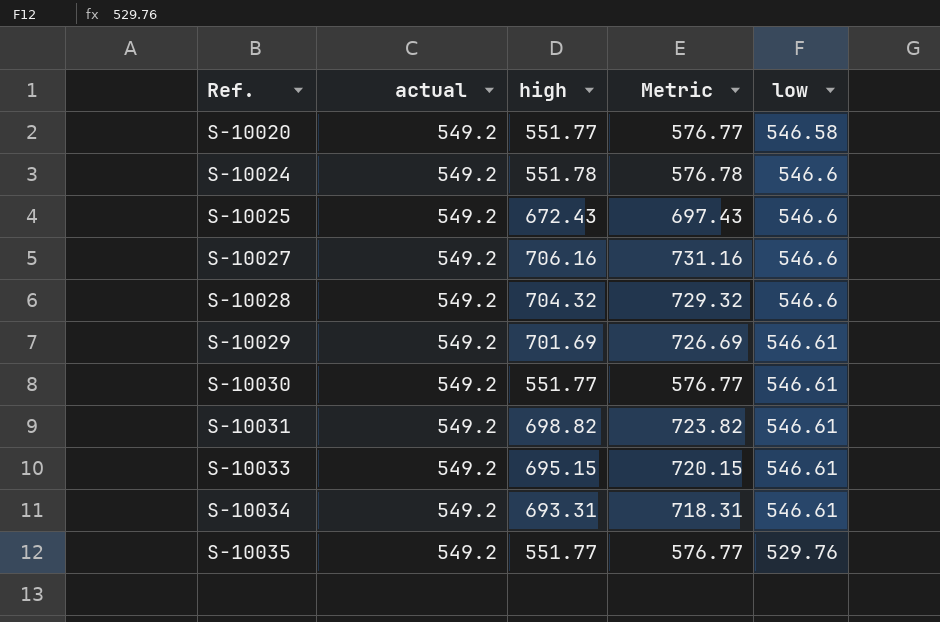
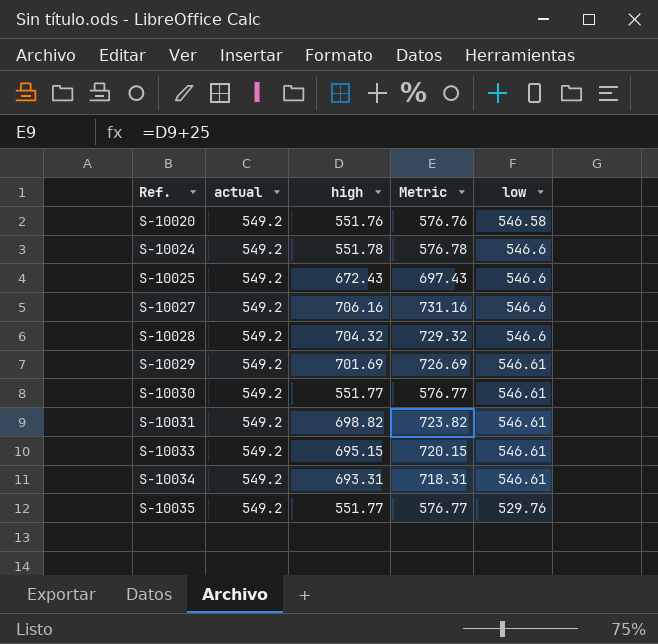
S-10020 | high: 551.77 -> 551.76
S-10020 | Metric: 576.77 -> 576.76

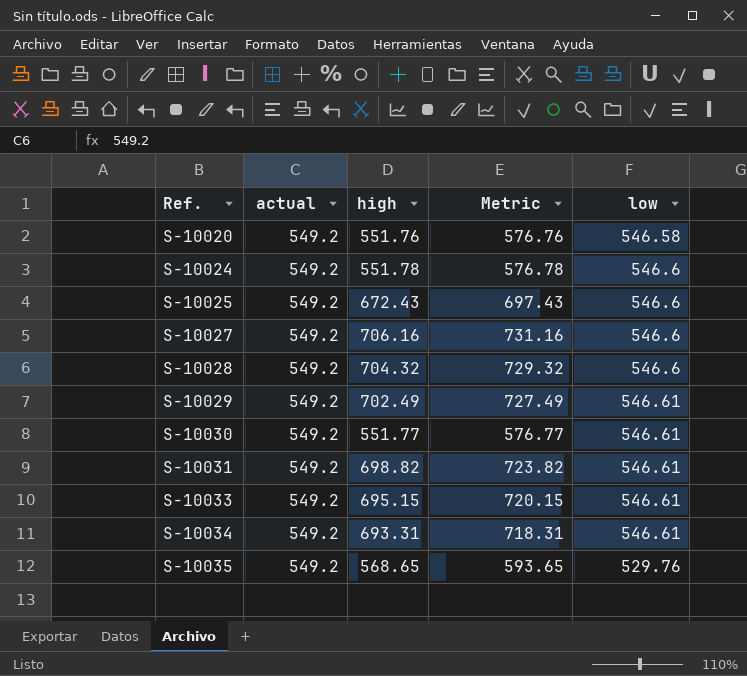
S-10029 | high: 701.69 -> 702.49
S-10029 | Metric: 726.69 -> 727.49
S-10035 | high: 551.77 -> 568.65
S-10035 | Metric: 576.77 -> 593.65

